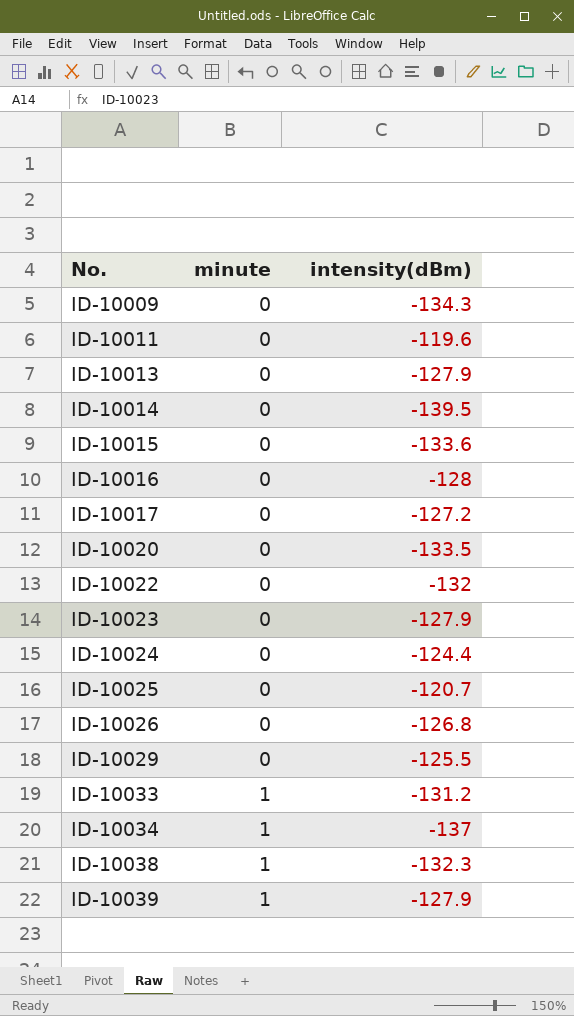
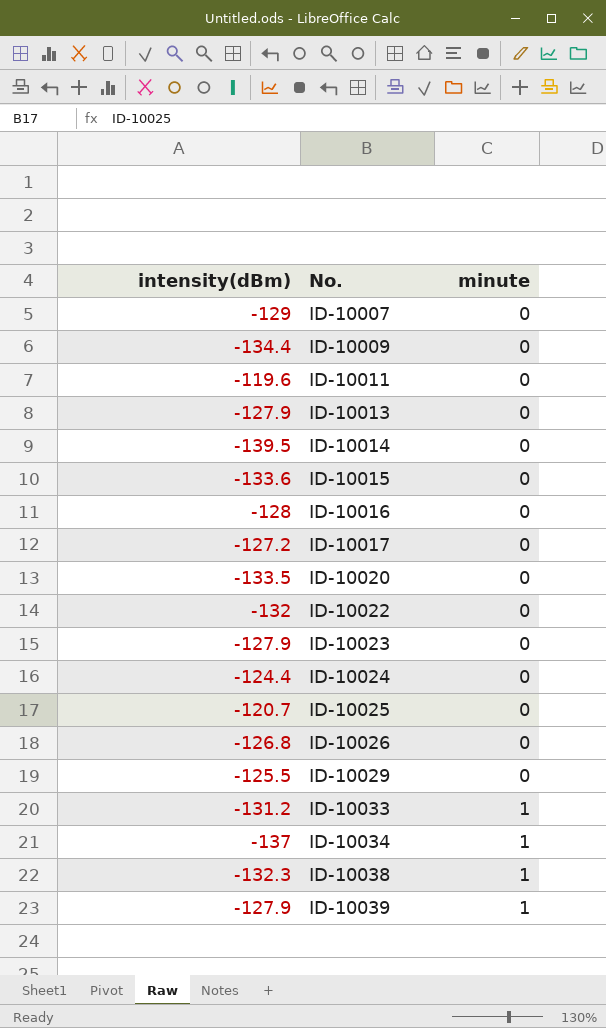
column intensity(dBm) | position: 3 -> 1
row ID-10007: none -> -129 | 0
ID-10009 | intensity(dBm): -134.3 -> -134.4

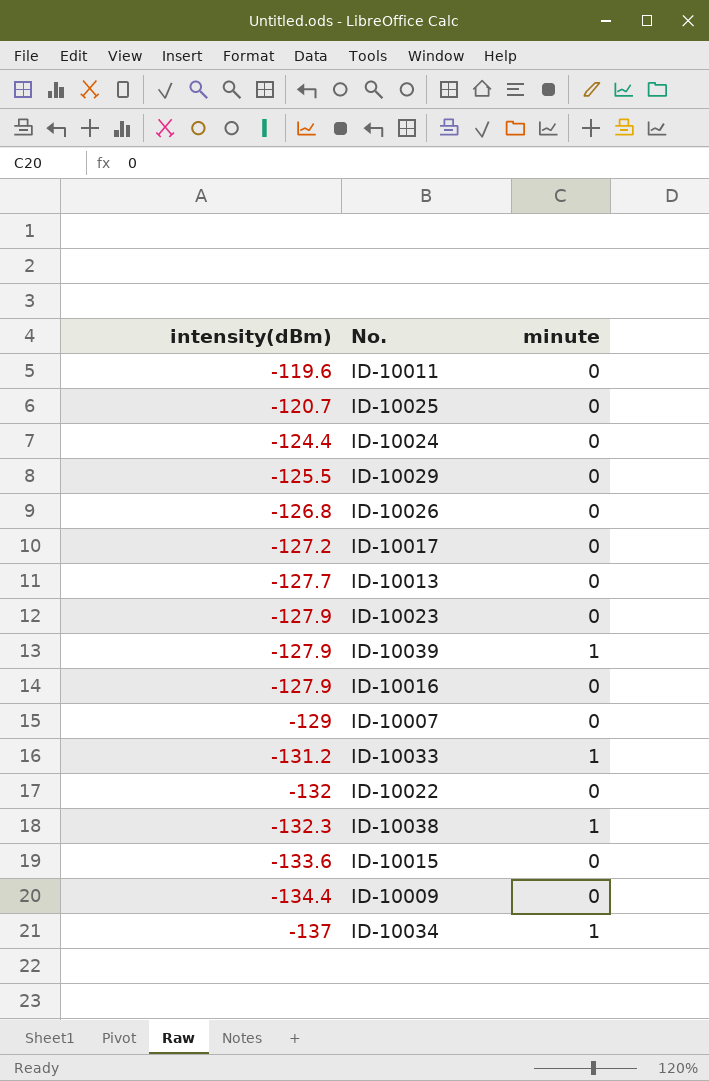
row order: No. ascending -> intensity(dBm) descending
row ID-10014: -139.5 | 0 -> none
row ID-10020: -133.5 | 0 -> none
ID-10013 | intensity(dBm): -127.9 -> -127.7
ID-10016 | intensity(dBm): -128 -> -127.9

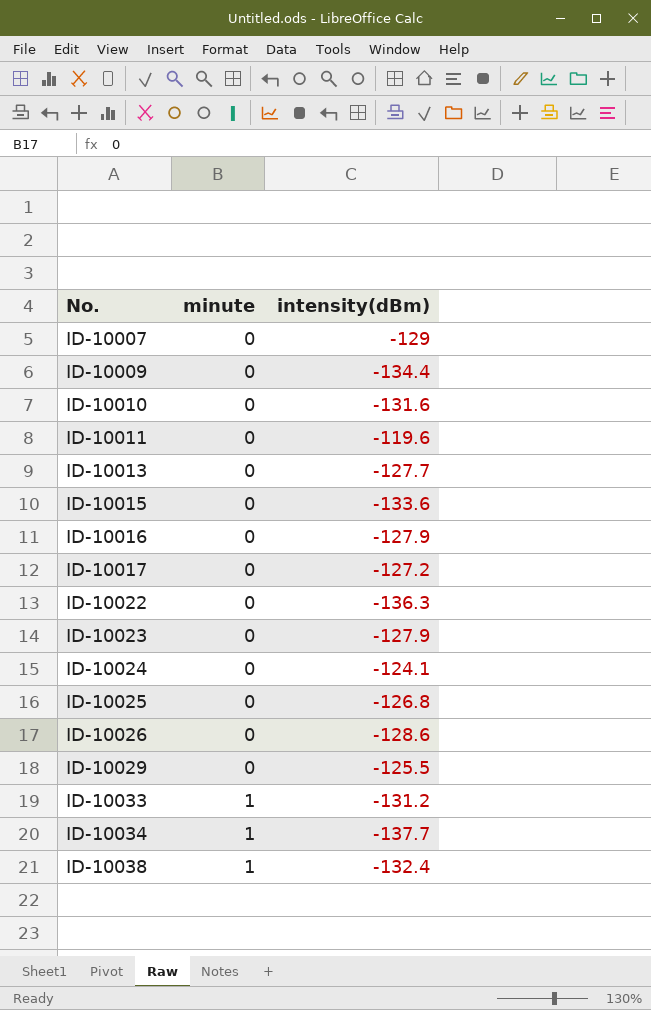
row order: intensity(dBm) descending -> No. ascending
column intensity(dBm) | position: 1 -> 3
row ID-10039: -127.9 | 1 -> none
row ID-10010: none -> 0 | -131.6
ID-10022 | intensity(dBm): -132 -> -136.3
ID-10024 | intensity(dBm): -124.4 -> -124.1
ID-10025 | intensity(dBm): -120.7 -> -126.8
ID-10026 | intensity(dBm): -126.8 -> -128.6
ID-10034 | intensity(dBm): -137 -> -137.7
ID-10038 | intensity(dBm): -132.3 -> -132.4

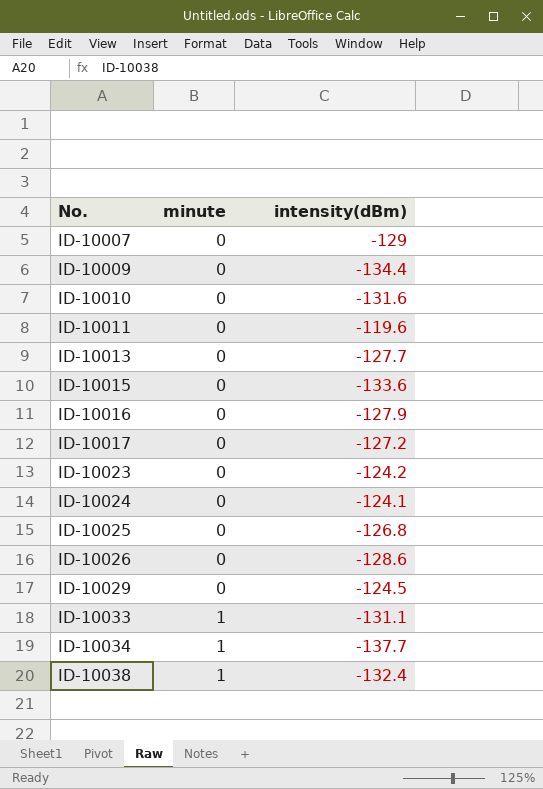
row ID-10022: 0 | -136.3 -> none
ID-10023 | intensity(dBm): -127.9 -> -124.2
ID-10029 | intensity(dBm): -125.5 -> -124.5
ID-10033 | intensity(dBm): -131.2 -> -131.1

